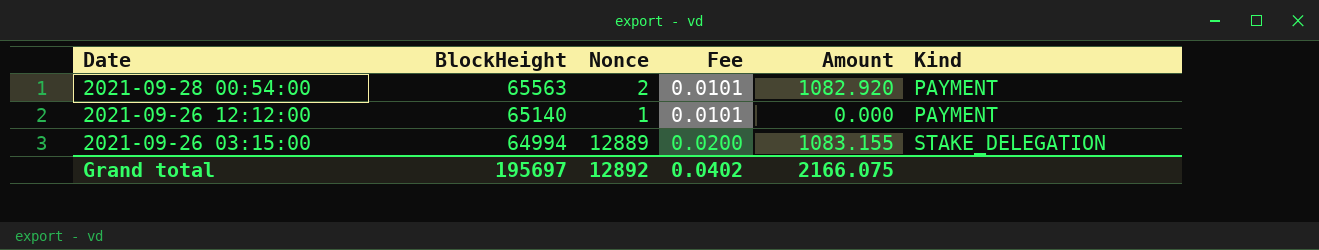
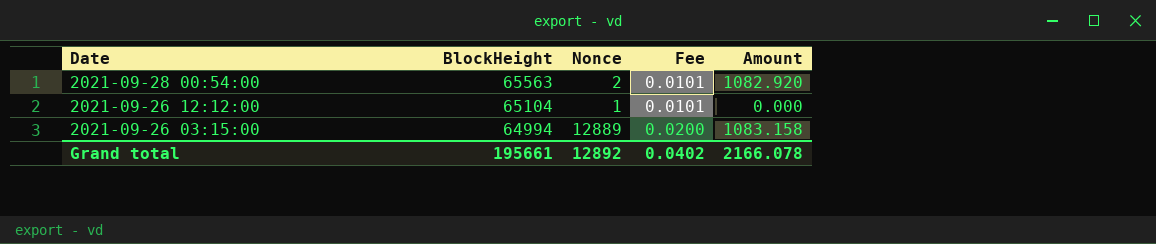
column Kind | position: 6 -> none
2021-09-26 12:12:00 | BlockHeight: 65140 -> 65104
2021-09-26 03:15:00 | Amount: 1083.155 -> 1083.158
Grand total | BlockHeight: 195697 -> 195661
Grand total | Amount: 2166.075 -> 2166.078

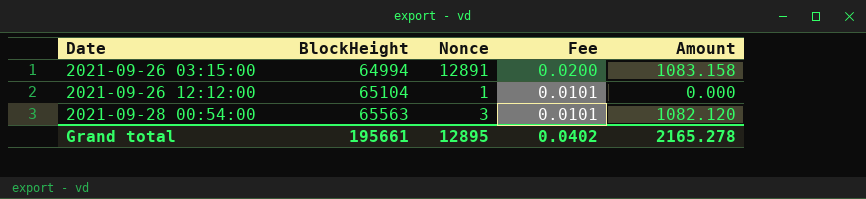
row order: Date descending -> Date ascending
2021-09-26 03:15:00 | Nonce: 12889 -> 12891
2021-09-28 00:54:00 | Nonce: 2 -> 3
2021-09-28 00:54:00 | Amount: 1082.920 -> 1082.120
Grand total | Nonce: 12892 -> 12895
Grand total | Amount: 2166.078 -> 2165.278

